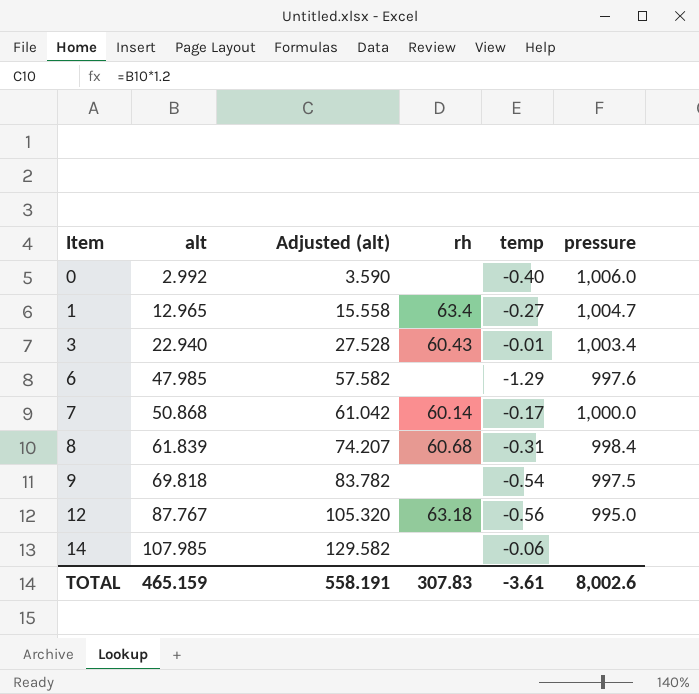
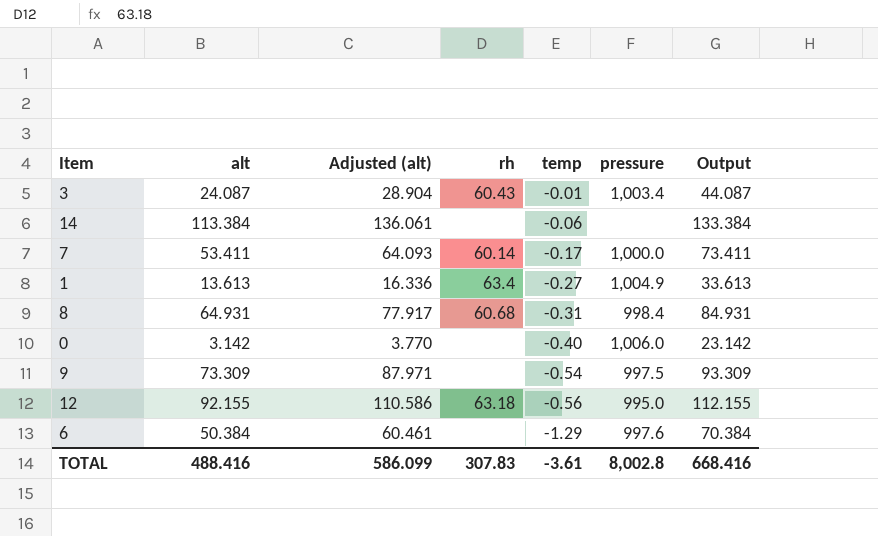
row order: Item ascending -> temp descending
column Output | formula: none -> [alt] + 20
3 | alt: 22.940 -> 24.087
3 | Adjusted (alt): 27.528 -> 28.904
14 | alt: 107.985 -> 113.384
14 | Adjusted (alt): 129.582 -> 136.061
7 | alt: 50.868 -> 53.411
7 | Adjusted (alt): 61.042 -> 64.093
1 | alt: 12.965 -> 13.613
1 | Adjusted (alt): 15.558 -> 16.336
1 | pressure: 1,004.7 -> 1,004.9
8 | alt: 61.839 -> 64.931
8 | Adjusted (alt): 74.207 -> 77.917
0 | alt: 2.992 -> 3.142
0 | Adjusted (alt): 3.590 -> 3.770
9 | alt: 69.818 -> 73.309
9 | Adjusted (alt): 83.782 -> 87.971
12 | alt: 87.767 -> 92.155
12 | Adjusted (alt): 105.320 -> 110.586
6 | alt: 47.985 -> 50.384
6 | Adjusted (alt): 57.582 -> 60.461
TOTAL | alt: 465.159 -> 488.416
TOTAL | Adjusted (alt): 558.191 -> 586.099
TOTAL | pressure: 8,002.6 -> 8,002.8

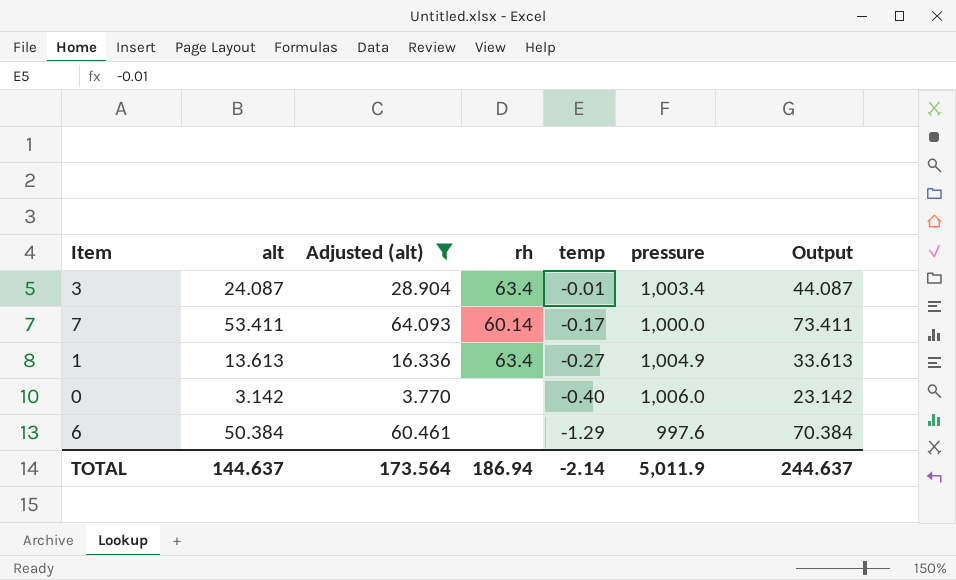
filter: none -> Adjusted (alt) <= 64.093
3 | rh: 60.43 -> 63.4
TOTAL | alt: 488.416 -> 144.637
TOTAL | Adjusted (alt): 586.099 -> 173.564
TOTAL | rh: 307.83 -> 186.94
TOTAL | temp: -3.61 -> -2.14
TOTAL | pressure: 8,002.8 -> 5,011.9
TOTAL | Output: 668.416 -> 244.637

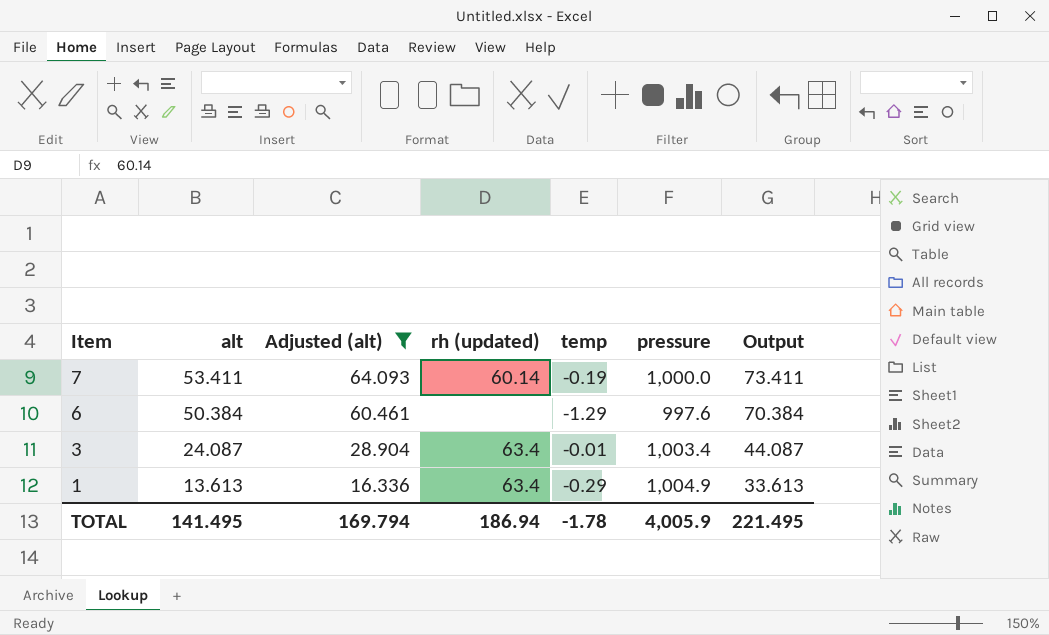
row order: temp descending -> Item descending
column name: rh -> rh (updated)
row 0: 3.142 | 3.770 | none | -0.40 | 1,006.0 | 23.142 -> none
7 | temp: -0.17 -> -0.19
1 | temp: -0.27 -> -0.29
TOTAL | alt: 144.637 -> 141.495
TOTAL | Adjusted (alt): 173.564 -> 169.794
TOTAL | temp: -2.14 -> -1.78
TOTAL | pressure: 5,011.9 -> 4,005.9
TOTAL | Output: 244.637 -> 221.495

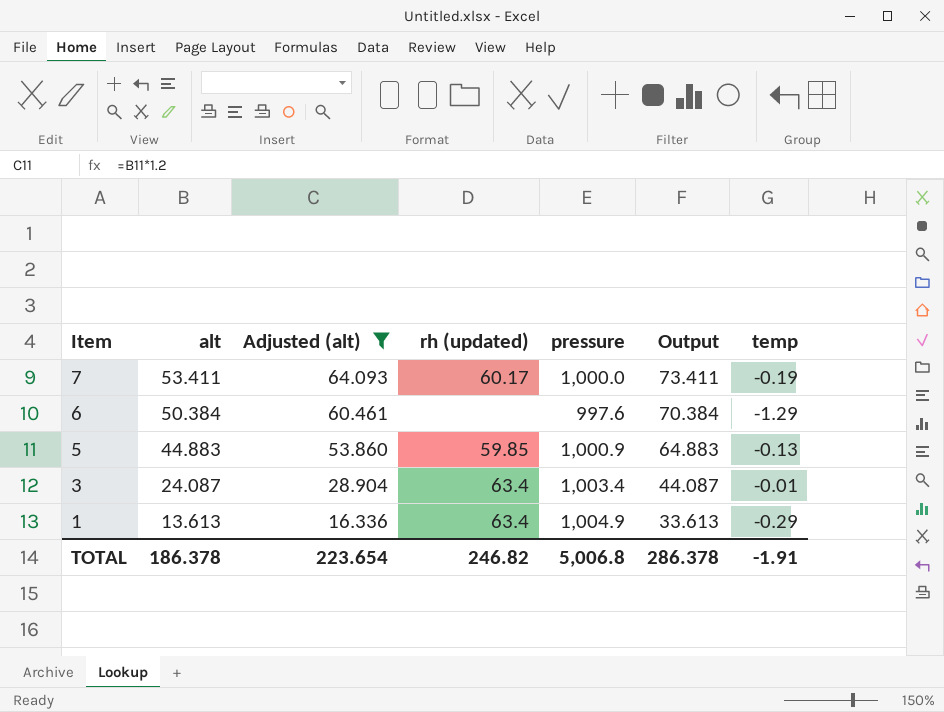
column temp | position: 5 -> 7
7 | rh (updated): 60.14 -> 60.17
row 5: none -> 44.883 | 53.860 | 59.85 | 1,000.9 | 64.883 | -0.13
TOTAL | alt: 141.495 -> 186.378
TOTAL | Adjusted (alt): 169.794 -> 223.654
TOTAL | rh (updated): 186.94 -> 246.82
TOTAL | pressure: 4,005.9 -> 5,006.8
TOTAL | Output: 221.495 -> 286.378
TOTAL | temp: -1.78 -> -1.91

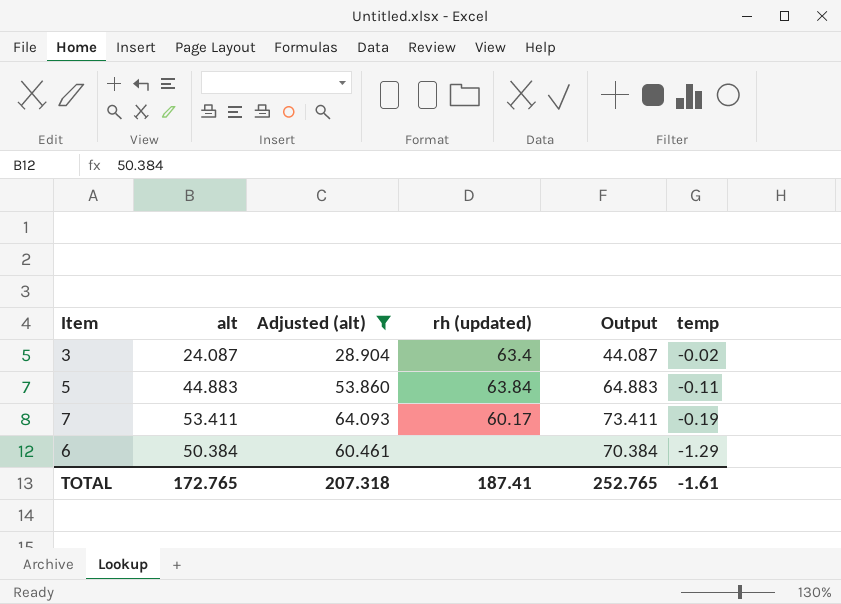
row order: Item descending -> temp descending
column pressure | position: 5 -> none
row 1: 13.613 | 16.336 | 63.4 | 1,004.9 | 33.613 | -0.29 -> none
3 | temp: -0.01 -> -0.02
5 | rh (updated): 59.85 -> 63.84
5 | temp: -0.13 -> -0.11
TOTAL | alt: 186.378 -> 172.765
TOTAL | Adjusted (alt): 223.654 -> 207.318
TOTAL | rh (updated): 246.82 -> 187.41
TOTAL | Output: 286.378 -> 252.765
TOTAL | temp: -1.91 -> -1.61

